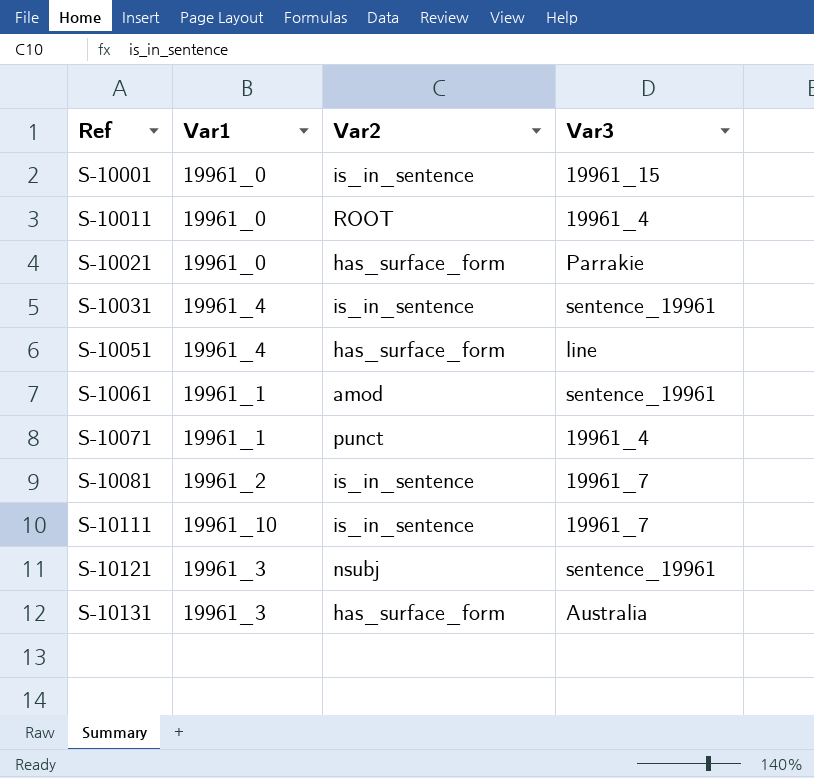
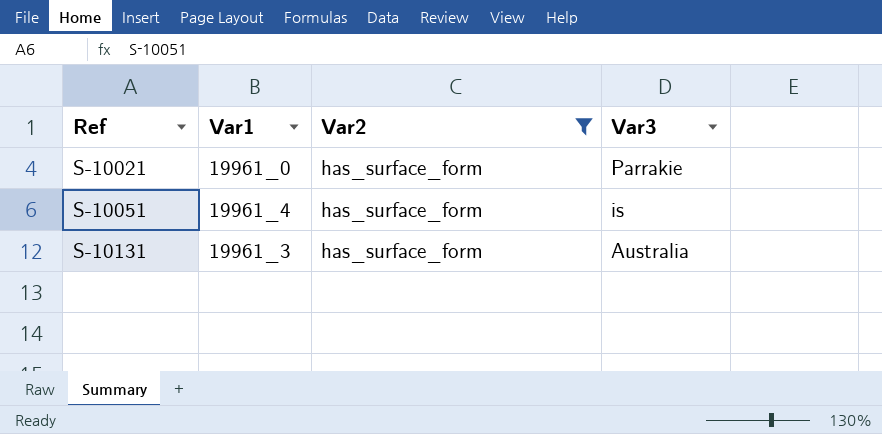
filter: none -> Var2 = has_surface_form
S-10051 | Var3: line -> is

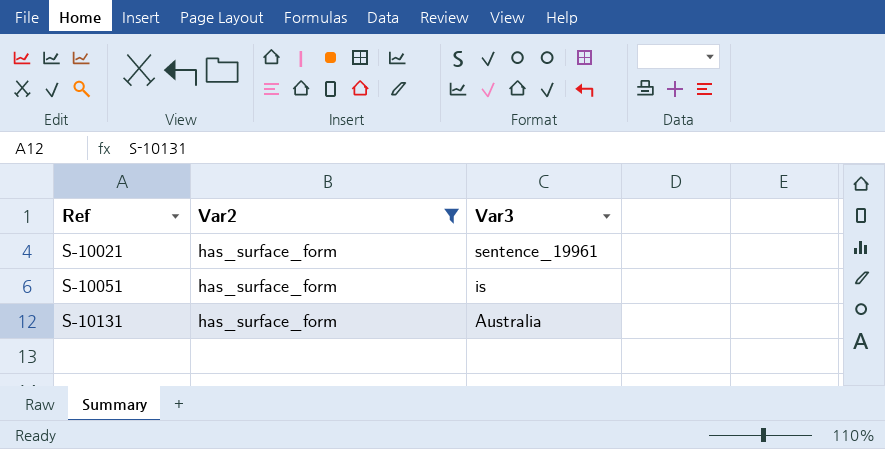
column Var1 | position: 2 -> none
S-10021 | Var3: Parrakie -> sentence_19961

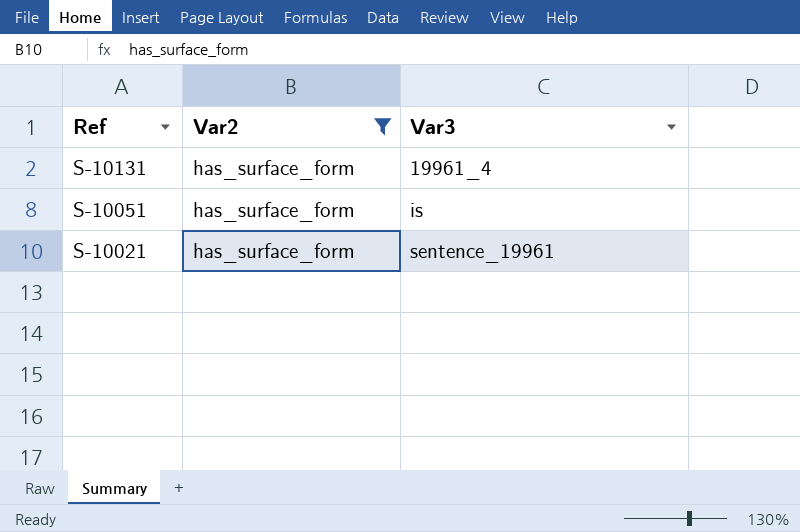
row order: Ref ascending -> Ref descending
S-10131 | Var3: Australia -> 19961_4

